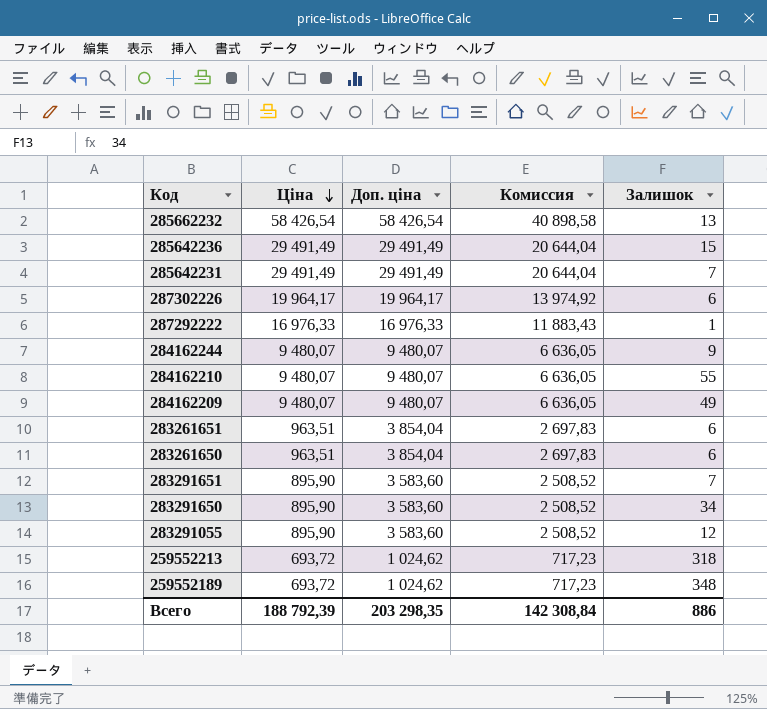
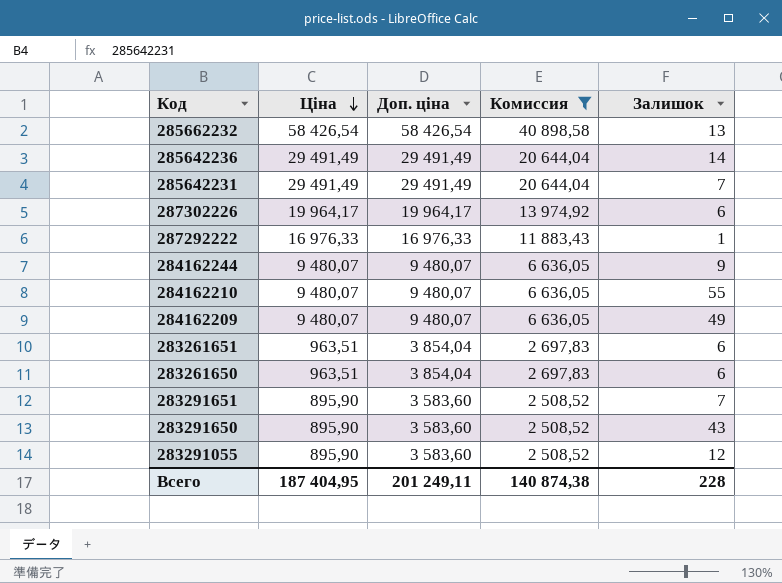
filter: none -> Комиссия != 717,23
285642236 | Залишок: 15 -> 14
283291650 | Залишок: 34 -> 43
Всего | Ціна: 188 792,39 -> 187 404,95
Всего | Доп. ціна: 203 298,35 -> 201 249,11
Всего | Комиссия: 142 308,84 -> 140 874,38
Всего | Залишок: 886 -> 228

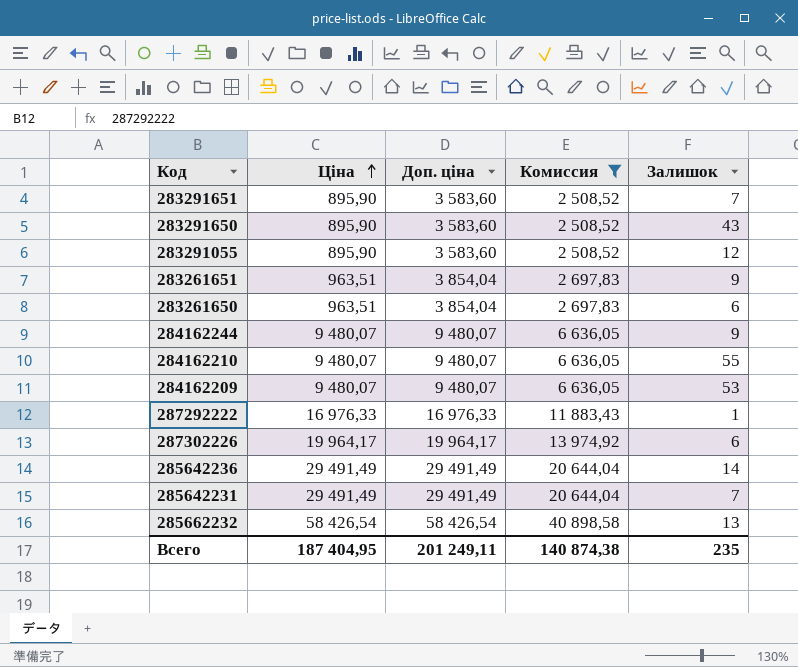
row order: Ціна descending -> Ціна ascending
283261651 | Залишок: 6 -> 9
284162209 | Залишок: 49 -> 53
Всего | Залишок: 228 -> 235

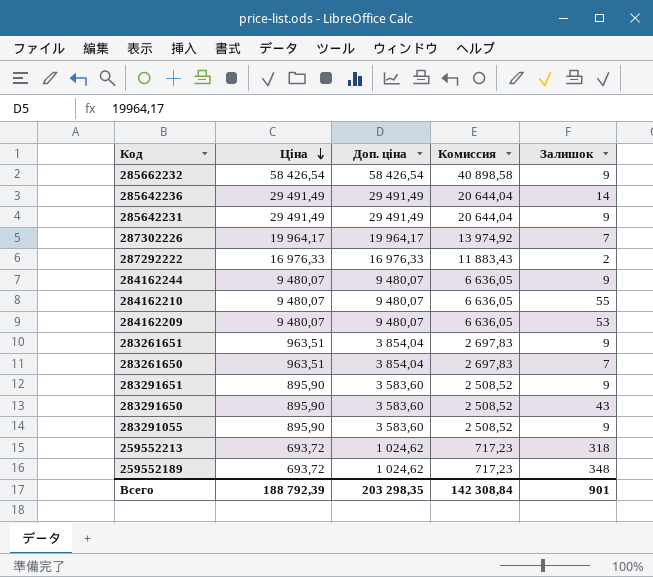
filter: Комиссия != 717,23 -> none
row order: Ціна ascending -> Ціна descending
285662232 | Залишок: 13 -> 9
285642231 | Залишок: 7 -> 9
287302226 | Залишок: 6 -> 7
287292222 | Залишок: 1 -> 2
283261650 | Залишок: 6 -> 7
283291651 | Залишок: 7 -> 9
283291055 | Залишок: 12 -> 9
Всего | Ціна: 187 404,95 -> 188 792,39
Всего | Доп. ціна: 201 249,11 -> 203 298,35
Всего | Комиссия: 140 874,38 -> 142 308,84
Всего | Залишок: 235 -> 901

